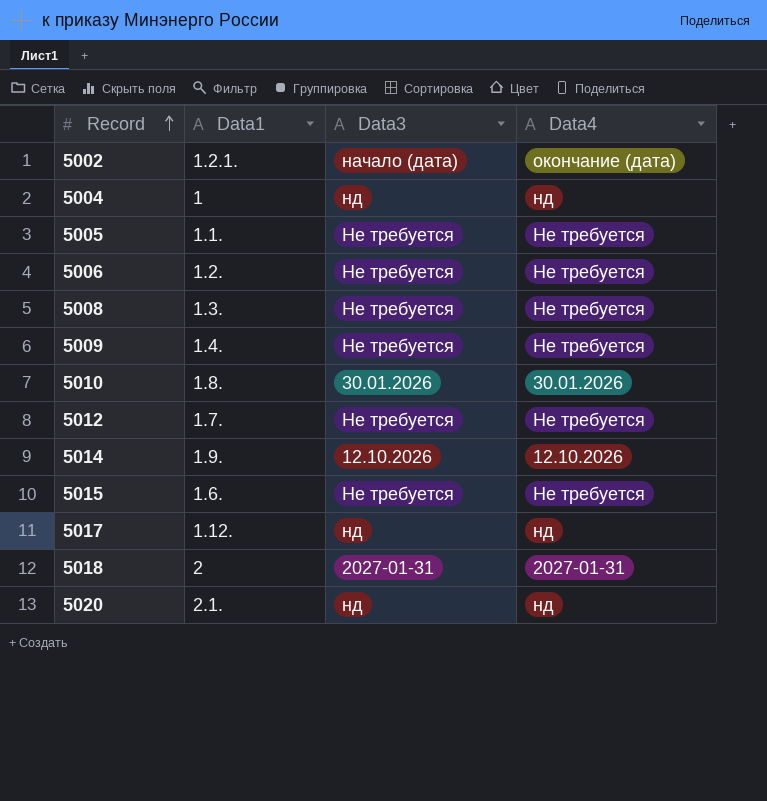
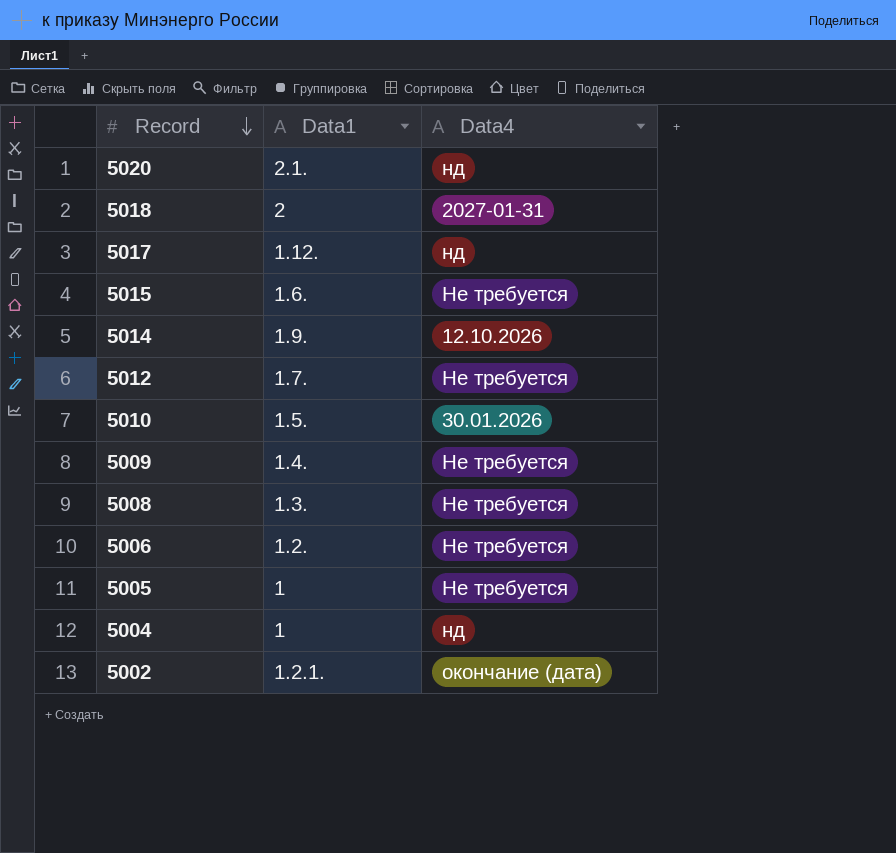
row order: Record ascending -> Record descending
column Data3 | position: 3 -> none
5010 | Data1: 1.8. -> 1.5.
5005 | Data1: 1.1. -> 1

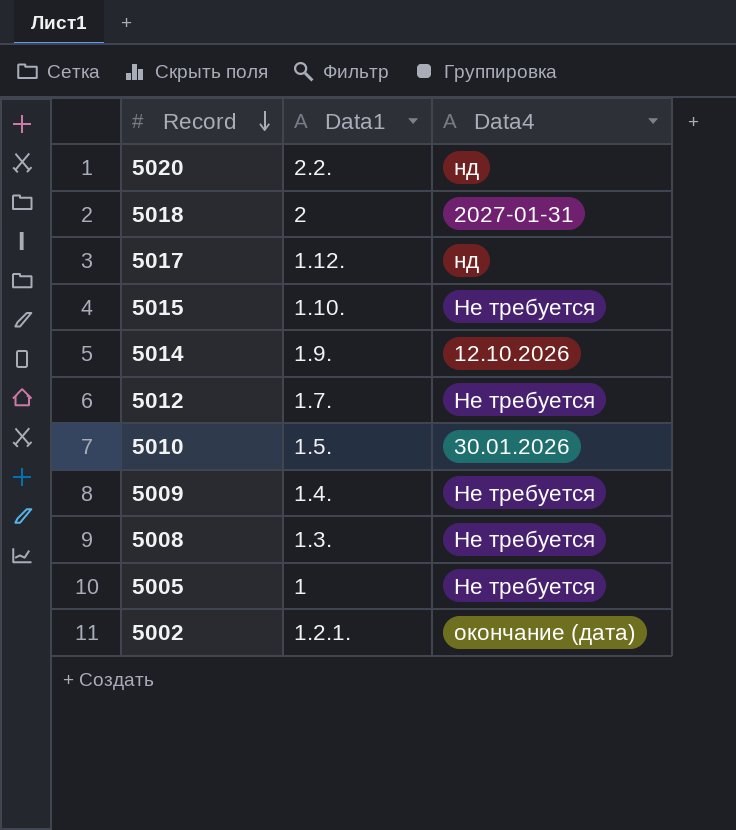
row 5006: 1.2. | Не требуется -> none
row 5004: 1 | нд -> none
5020 | Data1: 2.1. -> 2.2.
5015 | Data1: 1.6. -> 1.10.

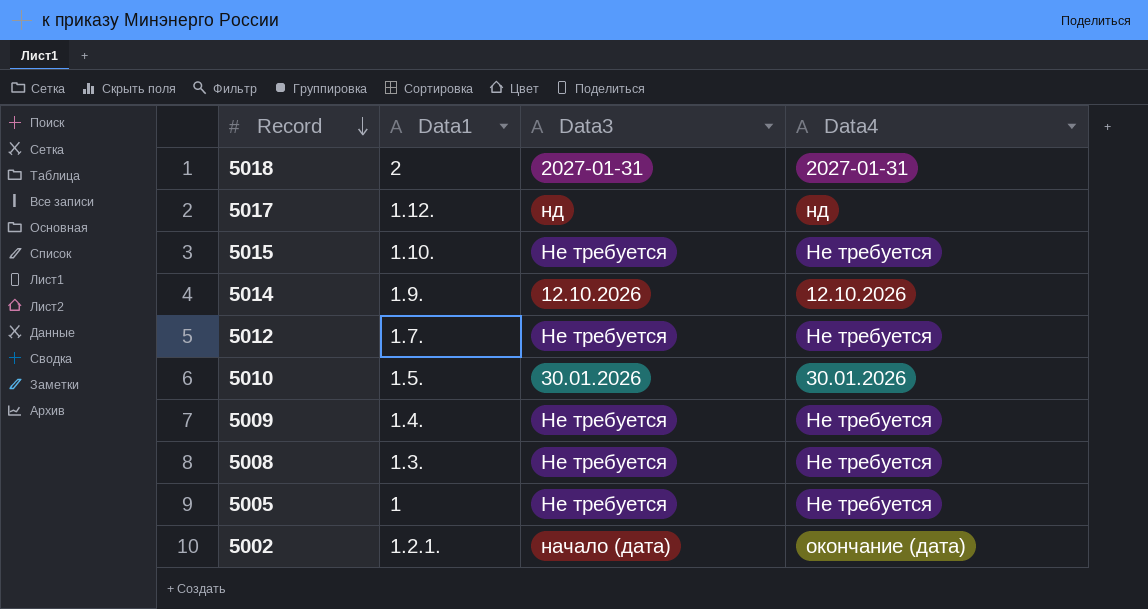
column Data3 | position: none -> 3
row 5020: 2.2. | нд -> none

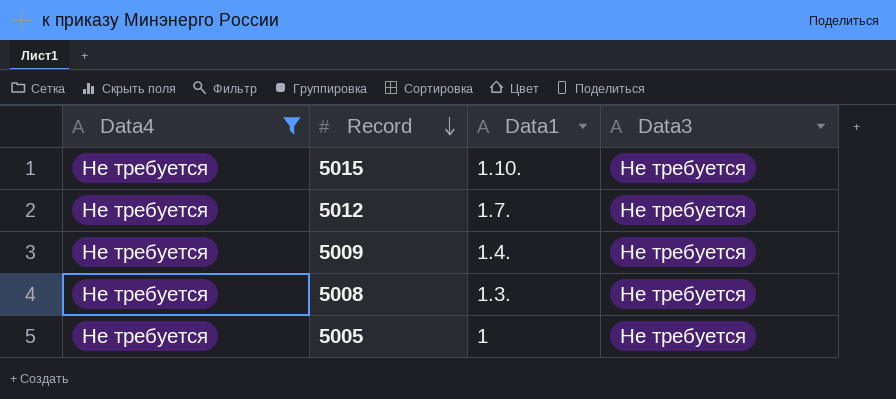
filter: none -> Data4 = Не требуется
column Data4 | position: 4 -> 1

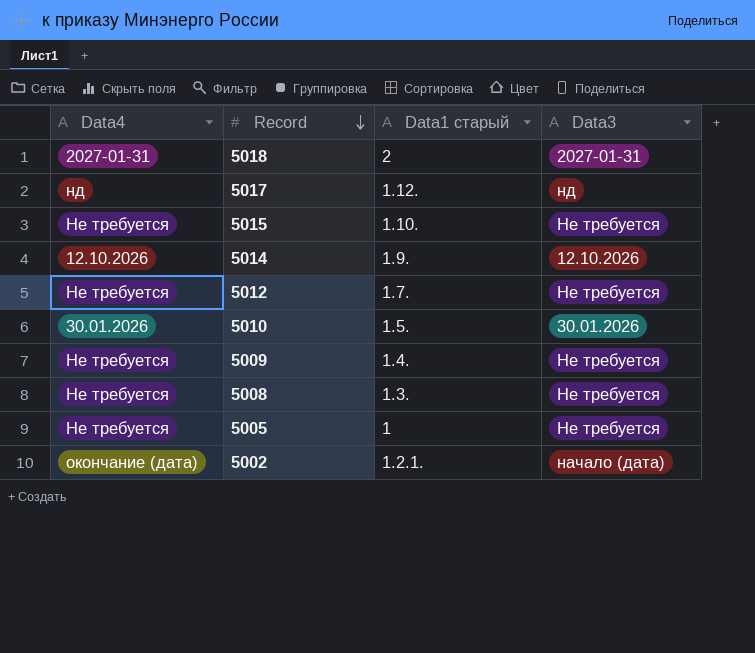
filter: Data4 = Не требуется -> none
column name: Data1 -> Data1 старый

